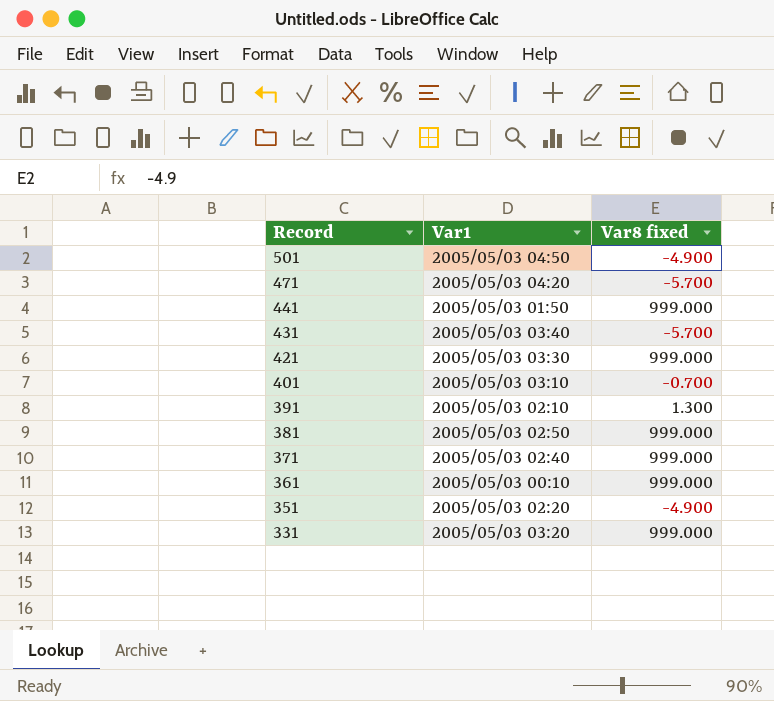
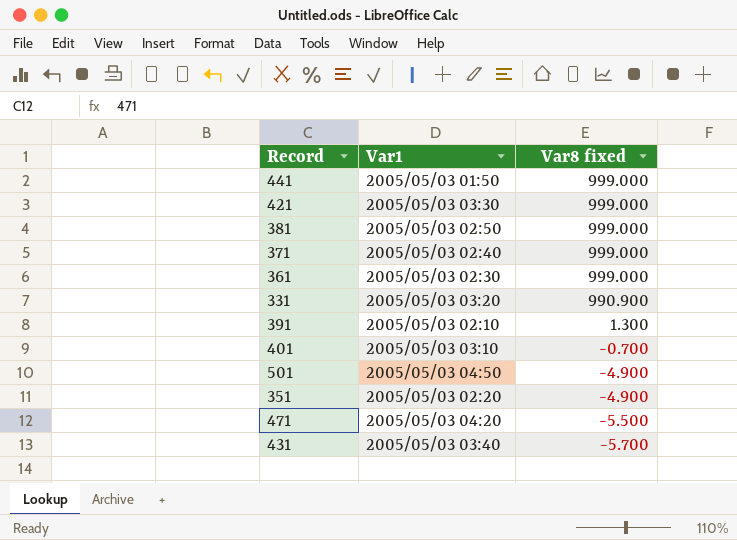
row order: Record descending -> Var8 fixed descending
361 | Var1: 2005/05/03 00:10 -> 2005/05/03 02:30
331 | Var8 fixed: 999.000 -> 990.900
471 | Var8 fixed: -5.700 -> -5.500

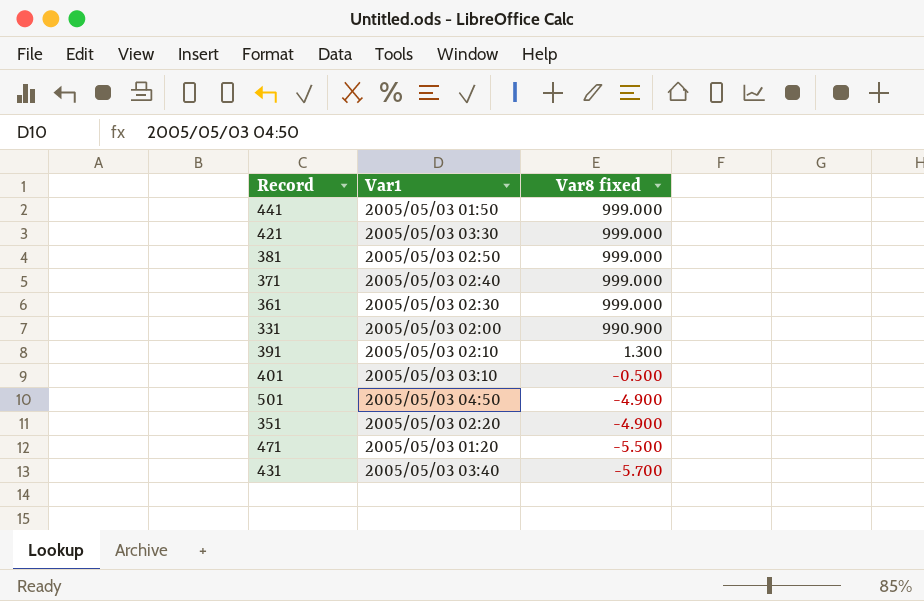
331 | Var1: 2005/05/03 03:20 -> 2005/05/03 02:00
401 | Var8 fixed: -0.700 -> -0.500
471 | Var1: 2005/05/03 04:20 -> 2005/05/03 01:20

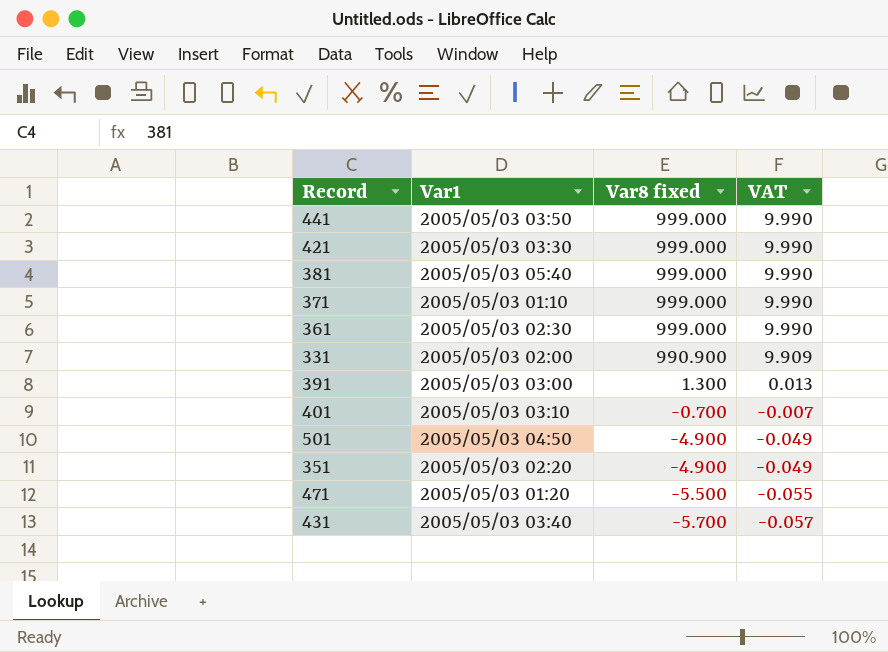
column VAT | formula: none -> [Var8 fixed] * 0.01
441 | Var1: 2005/05/03 01:50 -> 2005/05/03 03:50
381 | Var1: 2005/05/03 02:50 -> 2005/05/03 05:40
371 | Var1: 2005/05/03 02:40 -> 2005/05/03 01:10
391 | Var1: 2005/05/03 02:10 -> 2005/05/03 03:00
401 | Var8 fixed: -0.500 -> -0.700

